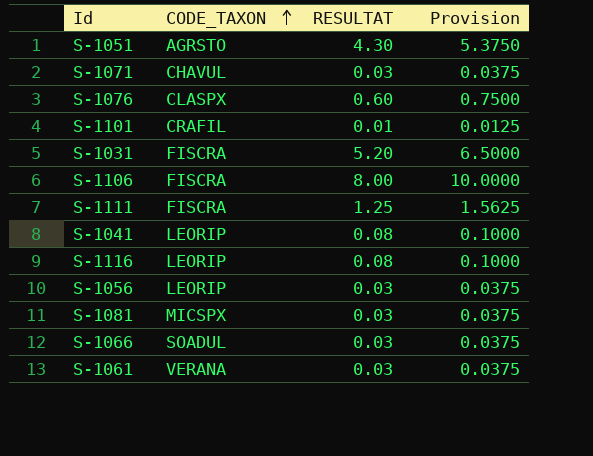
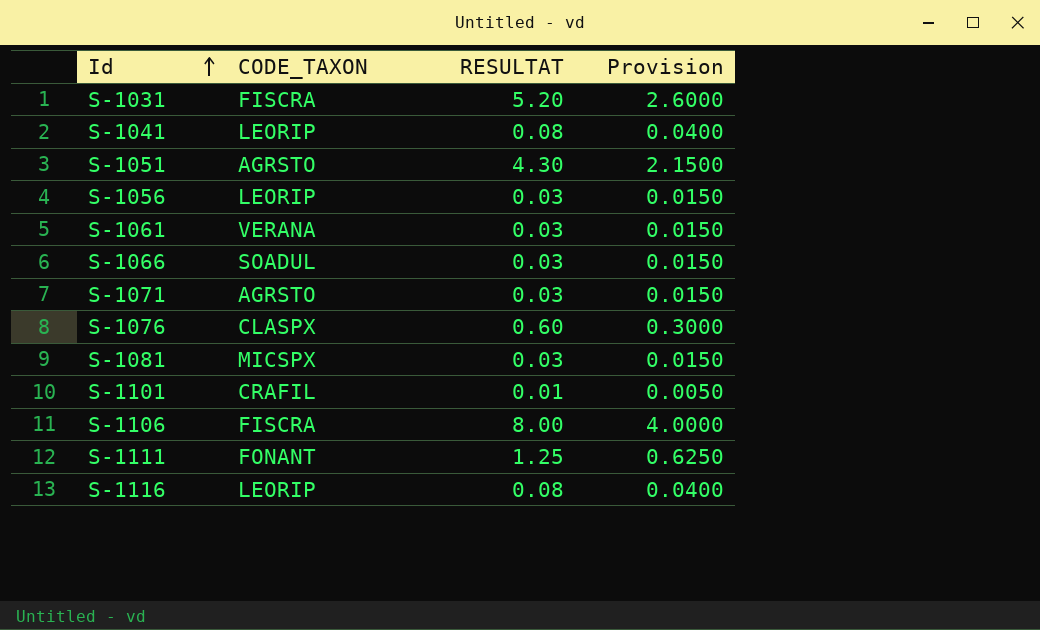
row order: CODE_TAXON ascending -> Id ascending
column Provision | formula: [RESULTAT] * 1.25 -> [RESULTAT] * 0.5
S-1071 | CODE_TAXON: CHAVUL -> AGRSTO
S-1111 | CODE_TAXON: FISCRA -> FONANT

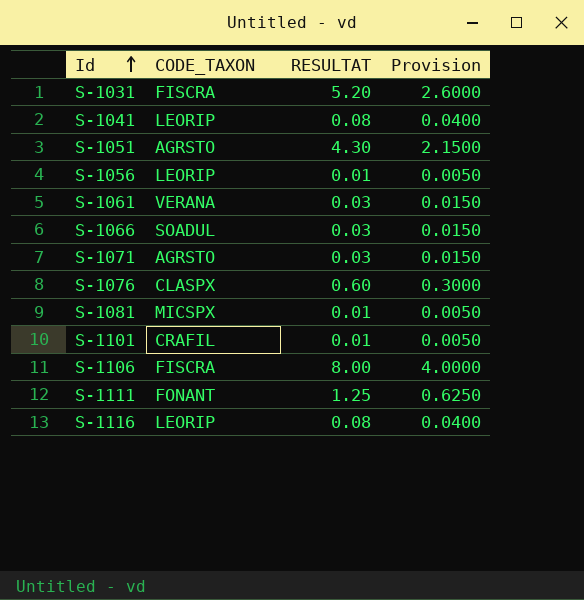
S-1056 | RESULTAT: 0.03 -> 0.01
S-1056 | Provision: 0.0150 -> 0.0050
S-1081 | RESULTAT: 0.03 -> 0.01
S-1081 | Provision: 0.0150 -> 0.0050

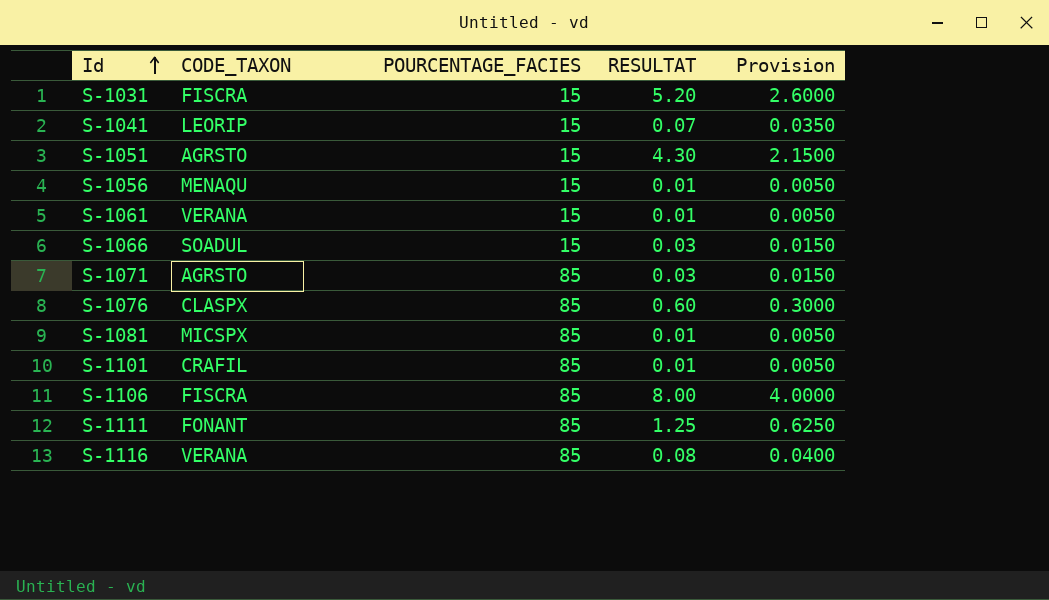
column POURCENTAGE_FACIES | position: none -> 3
S-1041 | RESULTAT: 0.08 -> 0.07
S-1041 | Provision: 0.0400 -> 0.0350
S-1056 | CODE_TAXON: LEORIP -> MENAQU
S-1061 | RESULTAT: 0.03 -> 0.01
S-1061 | Provision: 0.0150 -> 0.0050
S-1116 | CODE_TAXON: LEORIP -> VERANA

